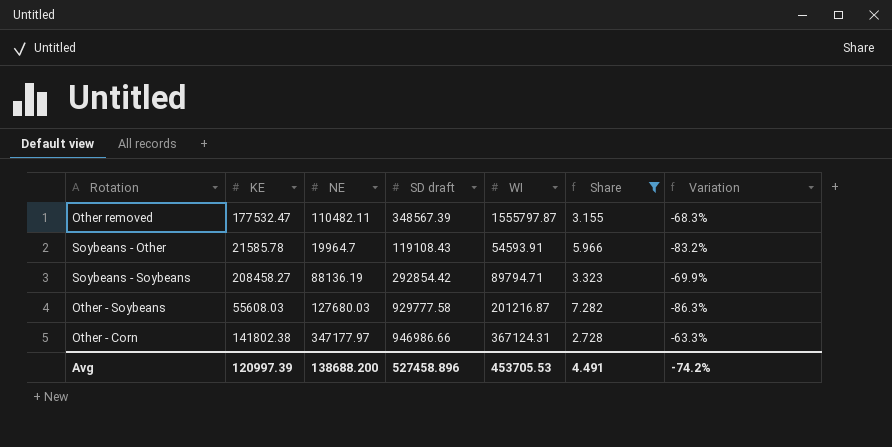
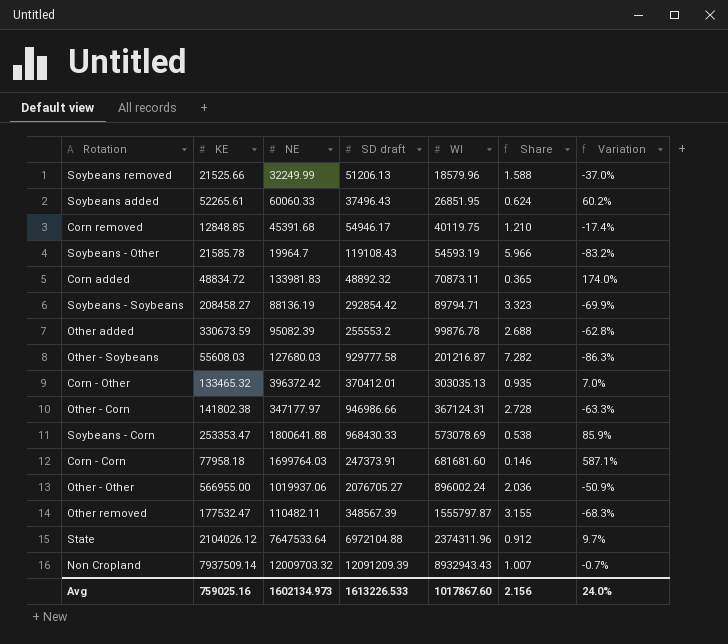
filter: Share >= 2.728 -> none
row order: none -> WI ascending
Soybeans - Other | WI: 54593.91 -> 54593.19
Avg | KE: 120997.39 -> 759025.16
Avg | NE: 138688.200 -> 1602134.973
Avg | SD draft: 527458.896 -> 1613226.533
Avg | WI: 453705.53 -> 1017867.60
Avg | Share: 4.491 -> 2.156
Avg | Variation: -74.2% -> 24.0%

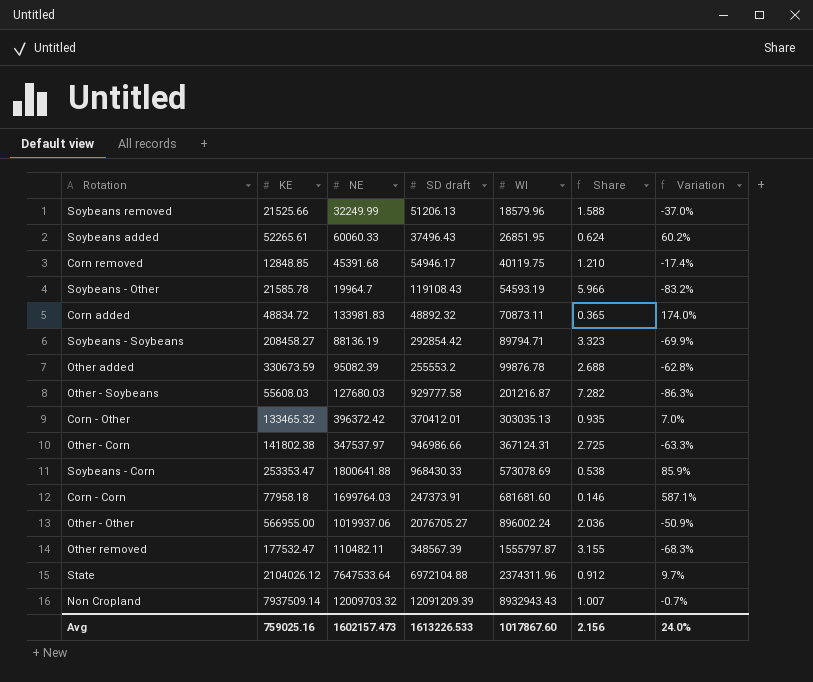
Other - Corn | NE: 347177.97 -> 347537.97
Other - Corn | Share: 2.728 -> 2.725
Avg | NE: 1602134.973 -> 1602157.473

